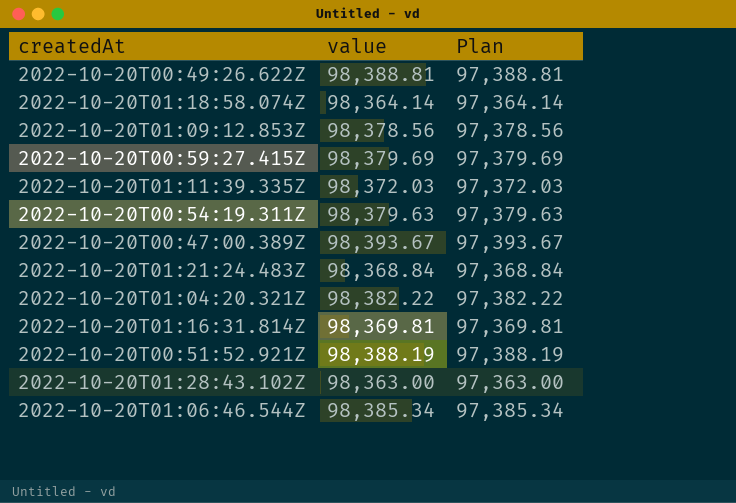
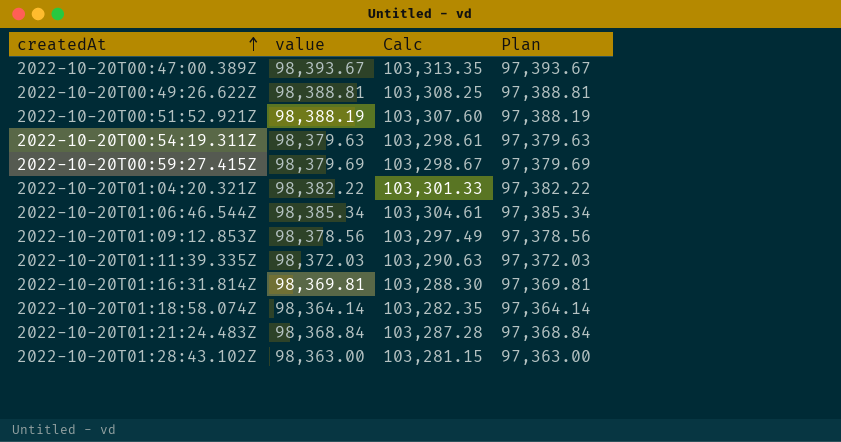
row order: none -> createdAt ascending
column Calc | formula: none -> [value] * 1.05

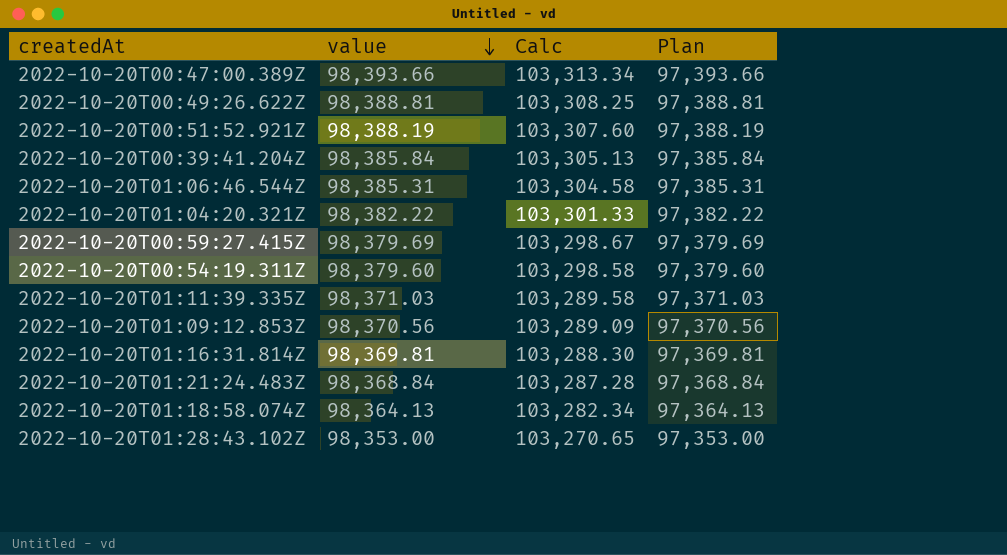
row order: createdAt ascending -> value descending
2022-10-20T00:47:00.389Z | value: 98,393.67 -> 98,393.66
2022-10-20T00:47:00.389Z | Calc: 103,313.35 -> 103,313.34
2022-10-20T00:47:00.389Z | Plan: 97,393.67 -> 97,393.66
row 2022-10-20T00:39:41.204Z: none -> 98,385.84 | 103,305.13 | 97,385.84
2022-10-20T01:06:46.544Z | value: 98,385.34 -> 98,385.31
2022-10-20T01:06:46.544Z | Calc: 103,304.61 -> 103,304.58
2022-10-20T01:06:46.544Z | Plan: 97,385.34 -> 97,385.31
2022-10-20T00:54:19.311Z | value: 98,379.63 -> 98,379.60
2022-10-20T00:54:19.311Z | Calc: 103,298.61 -> 103,298.58
2022-10-20T00:54:19.311Z | Plan: 97,379.63 -> 97,379.60
2022-10-20T01:11:39.335Z | value: 98,372.03 -> 98,371.03
2022-10-20T01:11:39.335Z | Calc: 103,290.63 -> 103,289.58
2022-10-20T01:11:39.335Z | Plan: 97,372.03 -> 97,371.03
2022-10-20T01:09:12.853Z | value: 98,378.56 -> 98,370.56
2022-10-20T01:09:12.853Z | Calc: 103,297.49 -> 103,289.09
2022-10-20T01:09:12.853Z | Plan: 97,378.56 -> 97,370.56
2022-10-20T01:18:58.074Z | value: 98,364.14 -> 98,364.13
2022-10-20T01:18:58.074Z | Calc: 103,282.35 -> 103,282.34
2022-10-20T01:18:58.074Z | Plan: 97,364.14 -> 97,364.13
2022-10-20T01:28:43.102Z | value: 98,363.00 -> 98,353.00
2022-10-20T01:28:43.102Z | Calc: 103,281.15 -> 103,270.65
2022-10-20T01:28:43.102Z | Plan: 97,363.00 -> 97,353.00

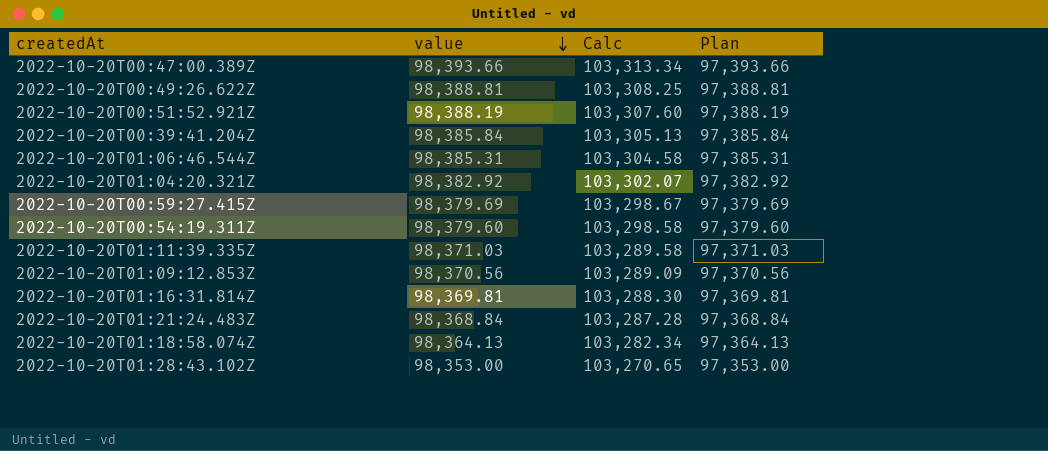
2022-10-20T01:04:20.321Z | value: 98,382.22 -> 98,382.92
2022-10-20T01:04:20.321Z | Calc: 103,301.33 -> 103,302.07
2022-10-20T01:04:20.321Z | Plan: 97,382.22 -> 97,382.92

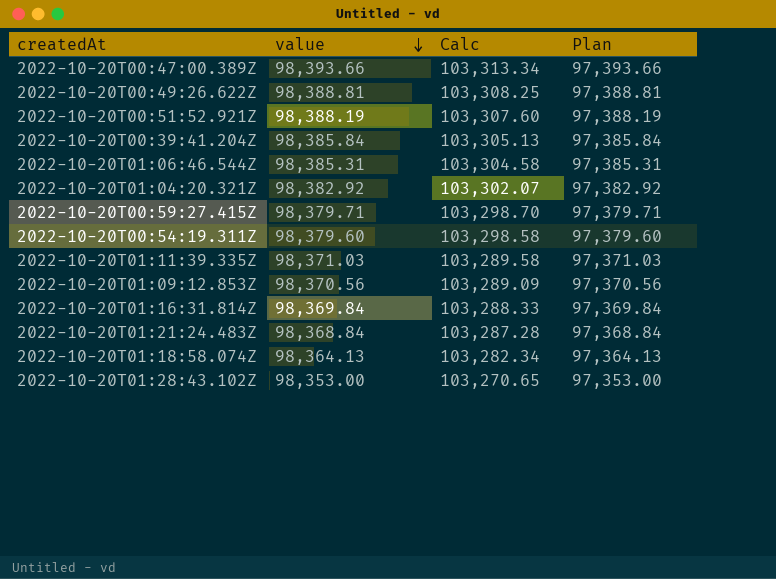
2022-10-20T00:59:27.415Z | value: 98,379.69 -> 98,379.71
2022-10-20T00:59:27.415Z | Calc: 103,298.67 -> 103,298.70
2022-10-20T00:59:27.415Z | Plan: 97,379.69 -> 97,379.71
2022-10-20T01:16:31.814Z | value: 98,369.81 -> 98,369.84
2022-10-20T01:16:31.814Z | Calc: 103,288.30 -> 103,288.33
2022-10-20T01:16:31.814Z | Plan: 97,369.81 -> 97,369.84

